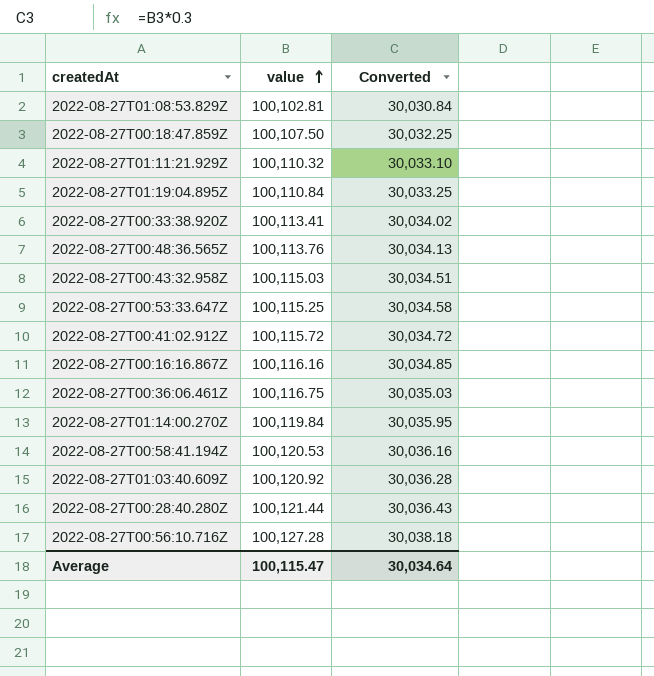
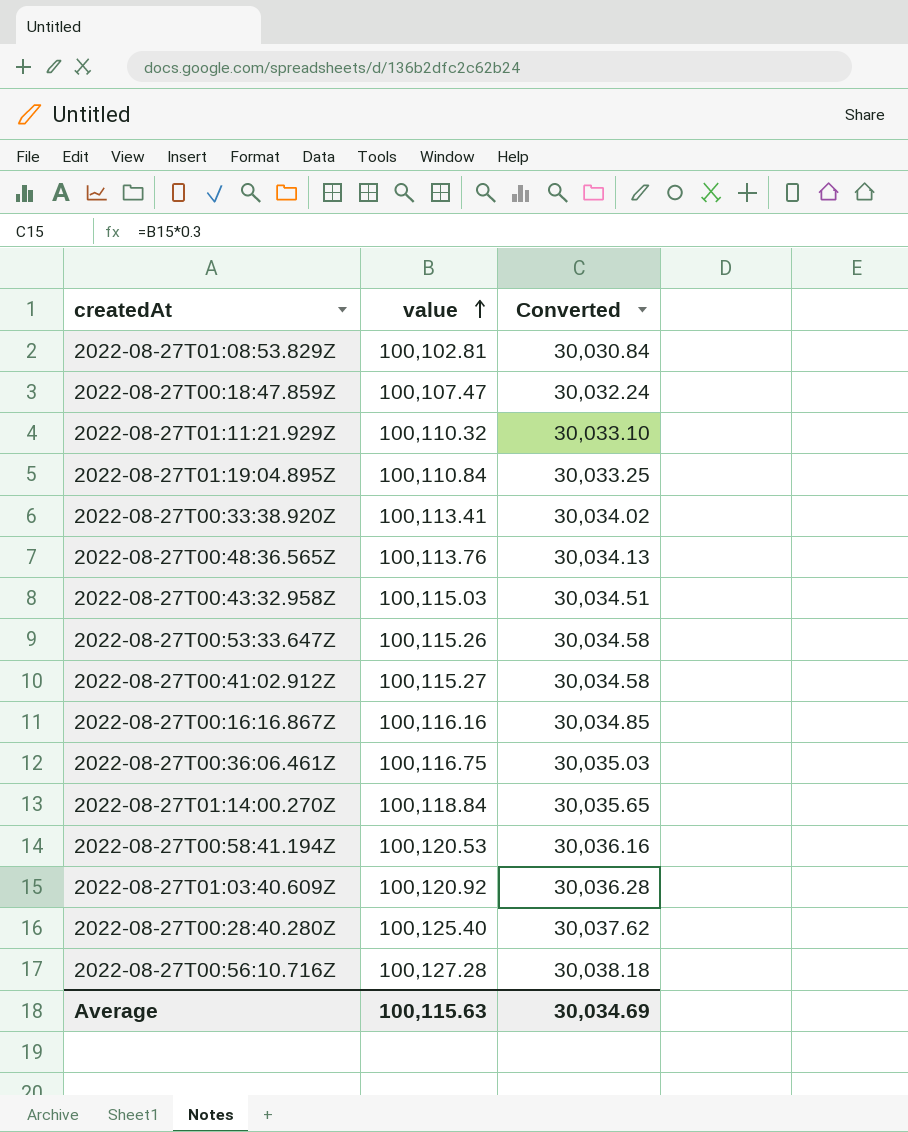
2022-08-27T00:18:47.859Z | value: 100,107.50 -> 100,107.47
2022-08-27T00:18:47.859Z | Converted: 30,032.25 -> 30,032.24
2022-08-27T00:53:33.647Z | value: 100,115.25 -> 100,115.26
2022-08-27T00:41:02.912Z | value: 100,115.72 -> 100,115.27
2022-08-27T00:41:02.912Z | Converted: 30,034.72 -> 30,034.58
2022-08-27T01:14:00.270Z | value: 100,119.84 -> 100,118.84
2022-08-27T01:14:00.270Z | Converted: 30,035.95 -> 30,035.65
2022-08-27T00:28:40.280Z | value: 100,121.44 -> 100,125.40
2022-08-27T00:28:40.280Z | Converted: 30,036.43 -> 30,037.62
Average | value: 100,115.47 -> 100,115.63
Average | Converted: 30,034.64 -> 30,034.69

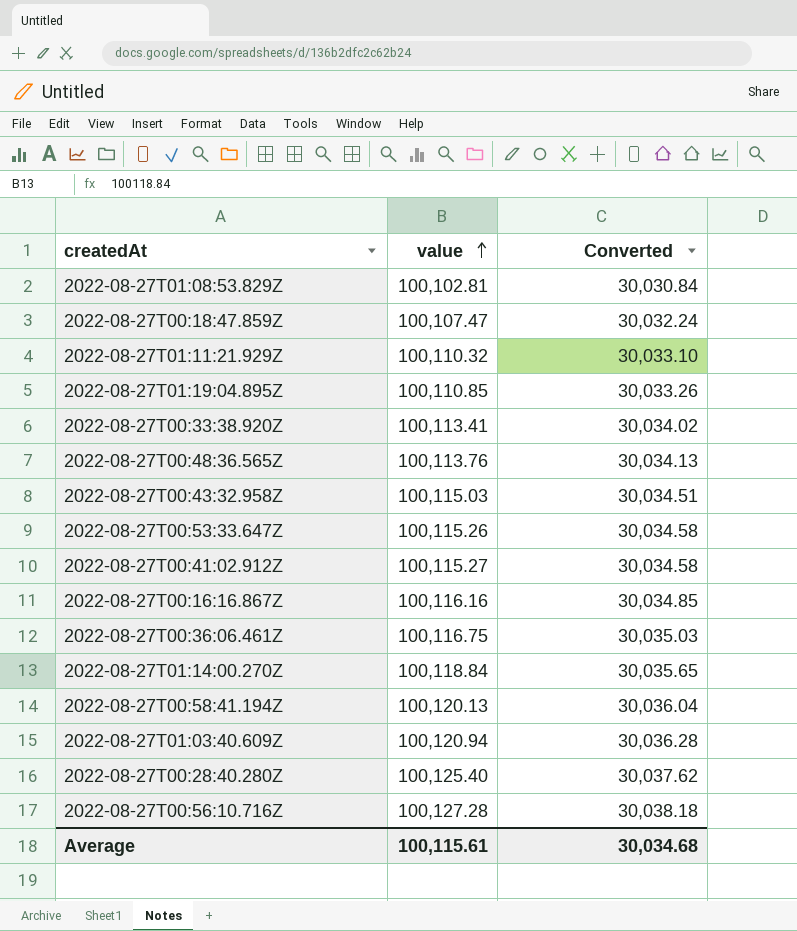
2022-08-27T01:19:04.895Z | value: 100,110.84 -> 100,110.85
2022-08-27T01:19:04.895Z | Converted: 30,033.25 -> 30,033.26
2022-08-27T00:58:41.194Z | value: 100,120.53 -> 100,120.13
2022-08-27T00:58:41.194Z | Converted: 30,036.16 -> 30,036.04
2022-08-27T01:03:40.609Z | value: 100,120.92 -> 100,120.94
Average | value: 100,115.63 -> 100,115.61
Average | Converted: 30,034.69 -> 30,034.68

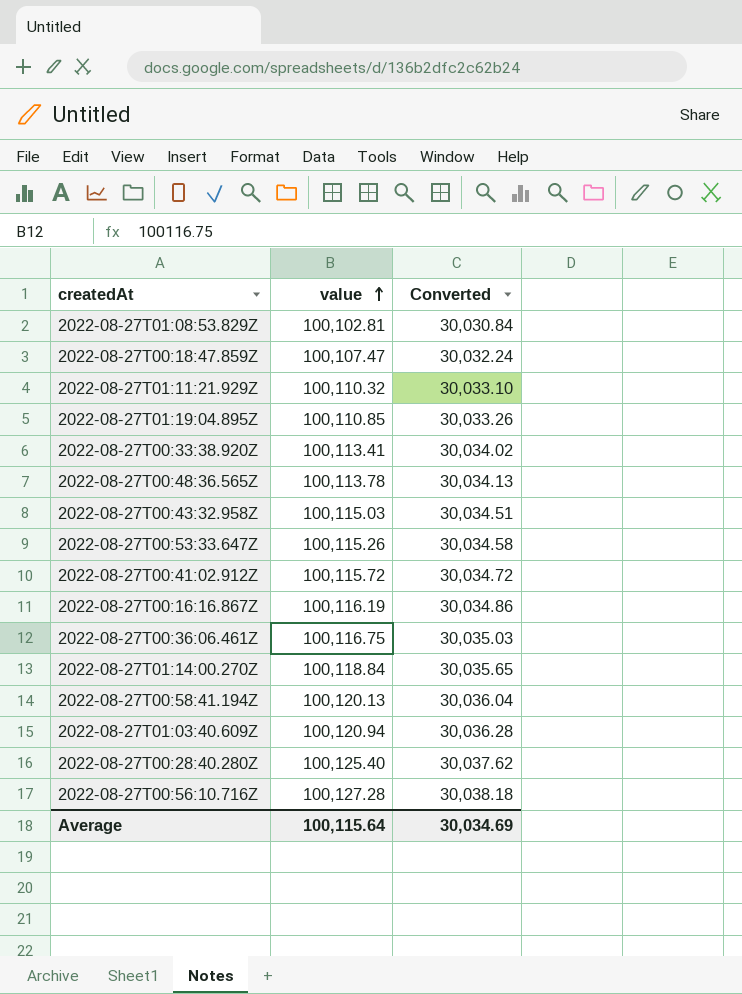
2022-08-27T00:48:36.565Z | value: 100,113.76 -> 100,113.78
2022-08-27T00:41:02.912Z | value: 100,115.27 -> 100,115.72
2022-08-27T00:41:02.912Z | Converted: 30,034.58 -> 30,034.72
2022-08-27T00:16:16.867Z | value: 100,116.16 -> 100,116.19
2022-08-27T00:16:16.867Z | Converted: 30,034.85 -> 30,034.86
Average | value: 100,115.61 -> 100,115.64
Average | Converted: 30,034.68 -> 30,034.69

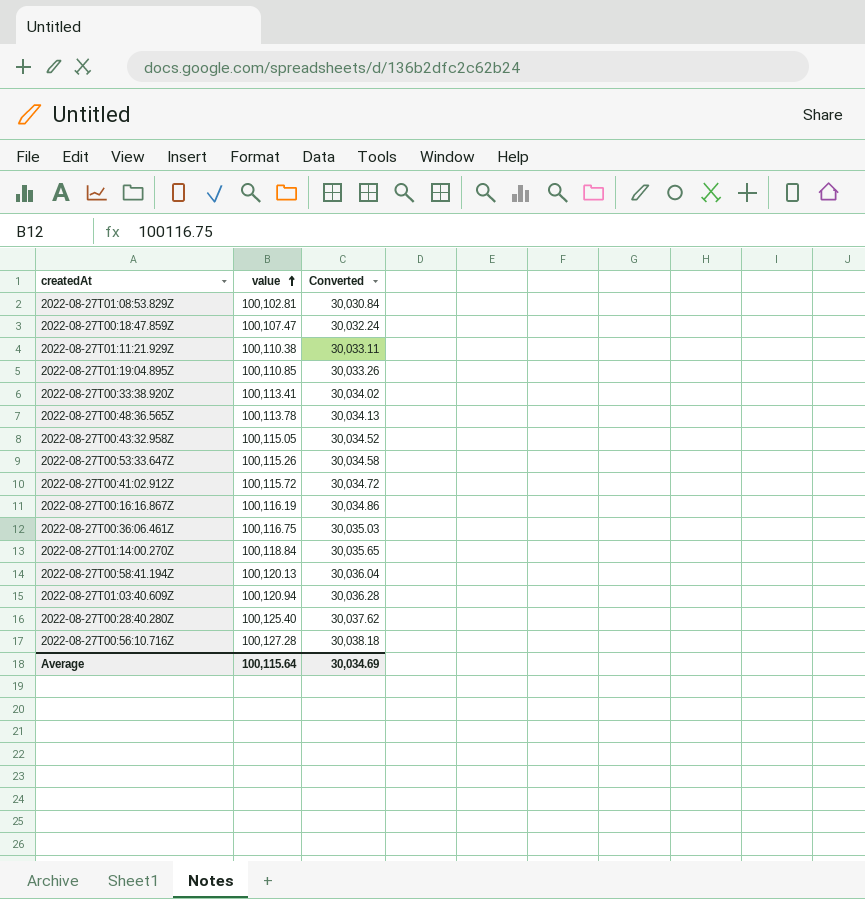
2022-08-27T01:11:21.929Z | value: 100,110.32 -> 100,110.38
2022-08-27T01:11:21.929Z | Converted: 30,033.10 -> 30,033.11
2022-08-27T00:43:32.958Z | value: 100,115.03 -> 100,115.05
2022-08-27T00:43:32.958Z | Converted: 30,034.51 -> 30,034.52

